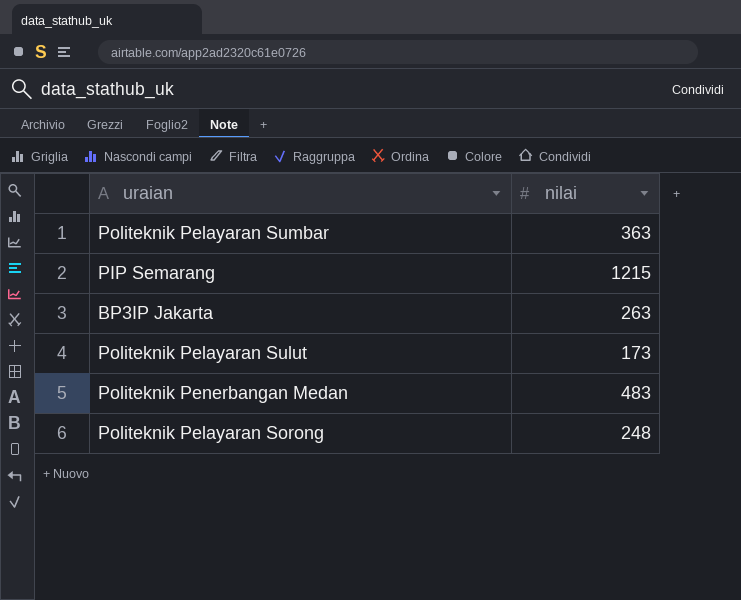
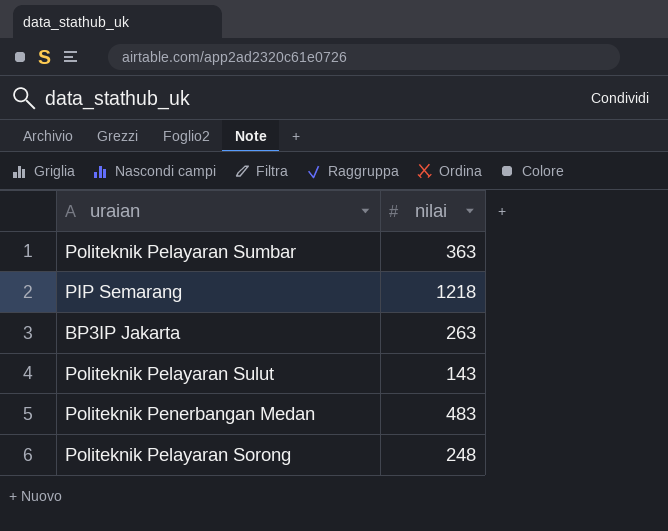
PIP Semarang | nilai: 1215 -> 1218
Politeknik Pelayaran Sulut | nilai: 173 -> 143

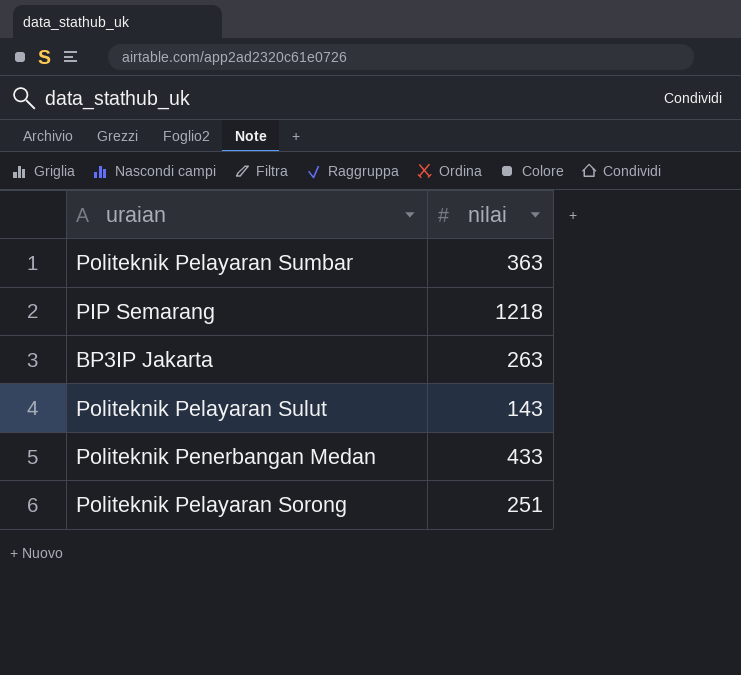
Politeknik Penerbangan Medan | nilai: 483 -> 433
Politeknik Pelayaran Sorong | nilai: 248 -> 251

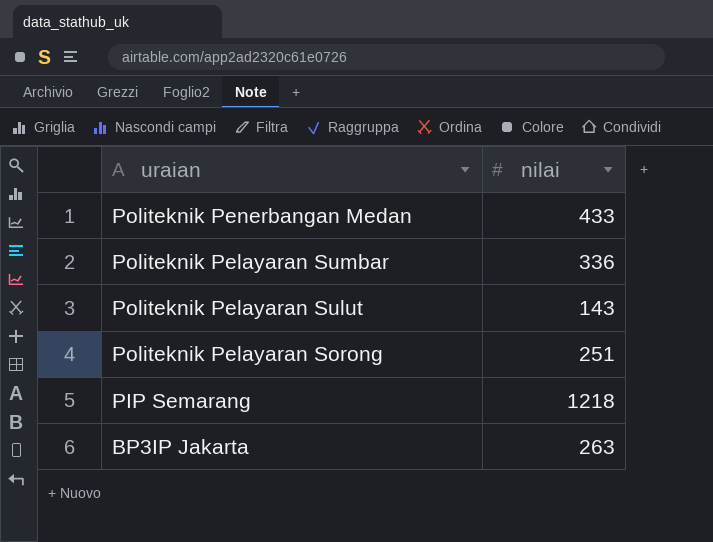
row order: none -> uraian descending
Politeknik Pelayaran Sumbar | nilai: 363 -> 336

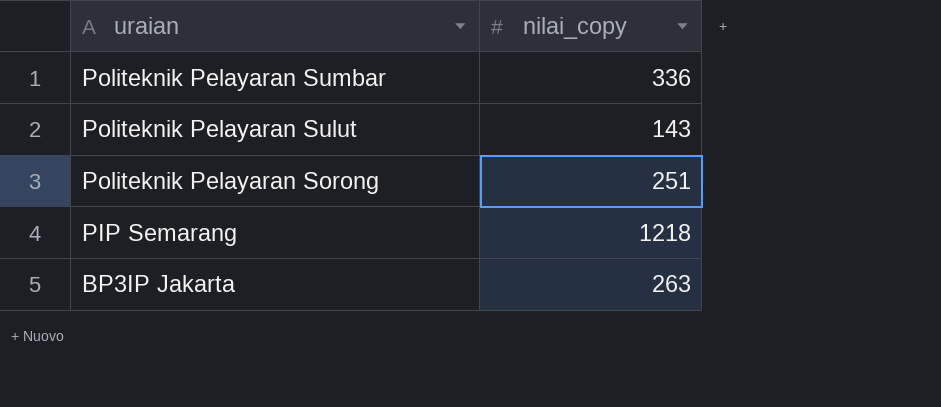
column name: nilai -> nilai_copy
row Politeknik Penerbangan Medan: 433 -> none

